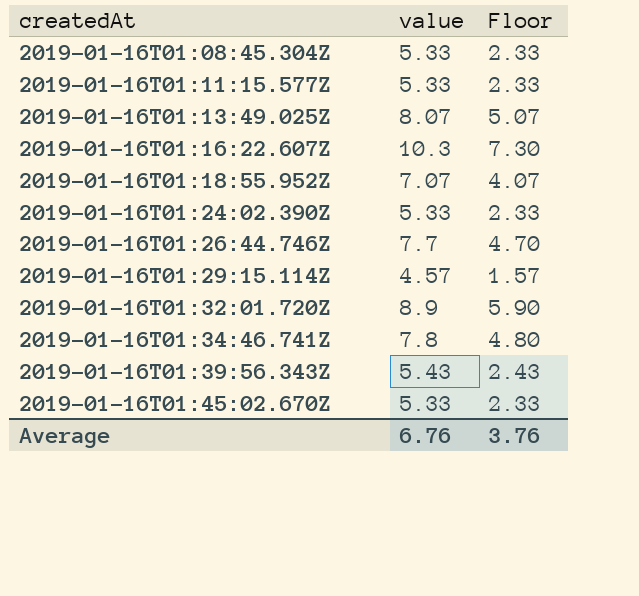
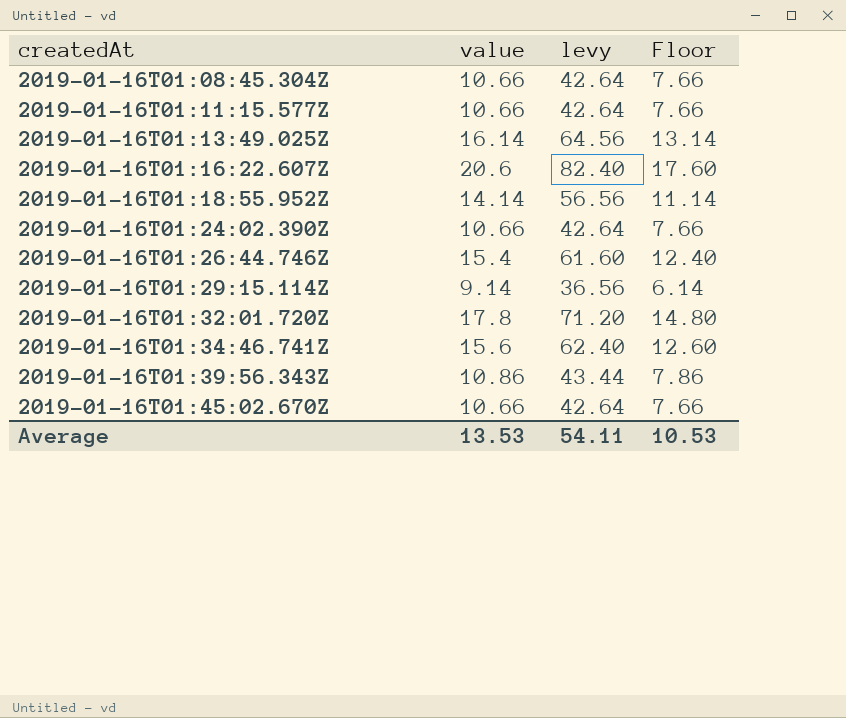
column levy | formula: none -> [value] * 4
2019-01-16T01:08:45.304Z | value: 5.33 -> 10.66
2019-01-16T01:08:45.304Z | Floor: 2.33 -> 7.66
2019-01-16T01:11:15.577Z | value: 5.33 -> 10.66
2019-01-16T01:11:15.577Z | Floor: 2.33 -> 7.66
2019-01-16T01:13:49.025Z | value: 8.07 -> 16.14
2019-01-16T01:13:49.025Z | Floor: 5.07 -> 13.14
2019-01-16T01:16:22.607Z | value: 10.3 -> 20.6
2019-01-16T01:16:22.607Z | Floor: 7.30 -> 17.60
2019-01-16T01:18:55.952Z | value: 7.07 -> 14.14
2019-01-16T01:18:55.952Z | Floor: 4.07 -> 11.14
2019-01-16T01:24:02.390Z | value: 5.33 -> 10.66
2019-01-16T01:24:02.390Z | Floor: 2.33 -> 7.66
2019-01-16T01:26:44.746Z | value: 7.7 -> 15.4
2019-01-16T01:26:44.746Z | Floor: 4.70 -> 12.40
2019-01-16T01:29:15.114Z | value: 4.57 -> 9.14
2019-01-16T01:29:15.114Z | Floor: 1.57 -> 6.14
2019-01-16T01:32:01.720Z | value: 8.9 -> 17.8
2019-01-16T01:32:01.720Z | Floor: 5.90 -> 14.80
2019-01-16T01:34:46.741Z | value: 7.8 -> 15.6
2019-01-16T01:34:46.741Z | Floor: 4.80 -> 12.60
2019-01-16T01:39:56.343Z | value: 5.43 -> 10.86
2019-01-16T01:39:56.343Z | Floor: 2.43 -> 7.86
2019-01-16T01:45:02.670Z | value: 5.33 -> 10.66
2019-01-16T01:45:02.670Z | Floor: 2.33 -> 7.66
Average | value: 6.76 -> 13.53
Average | Floor: 3.76 -> 10.53

